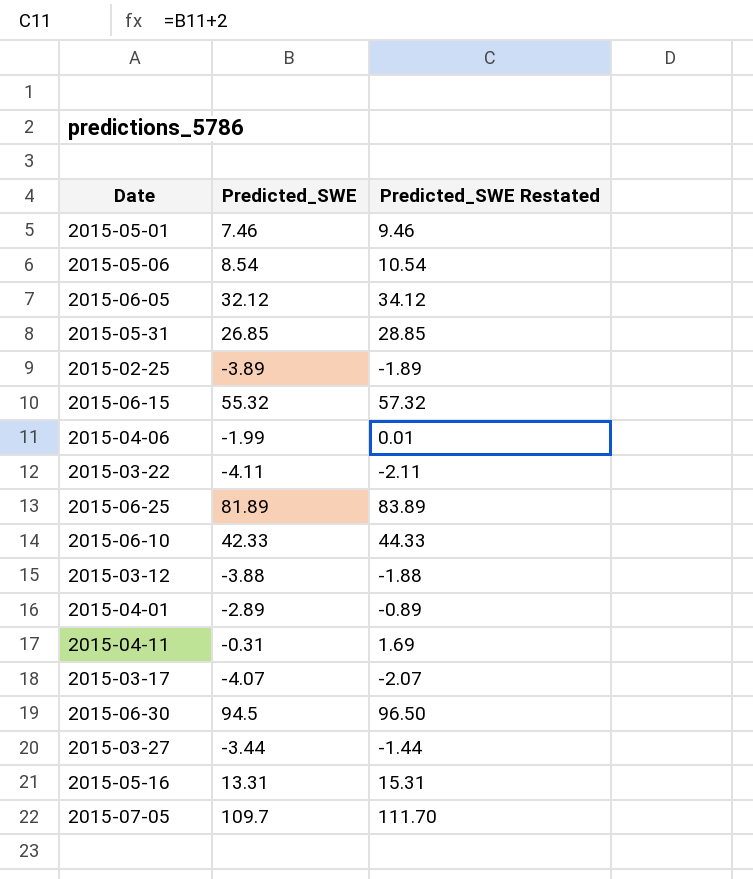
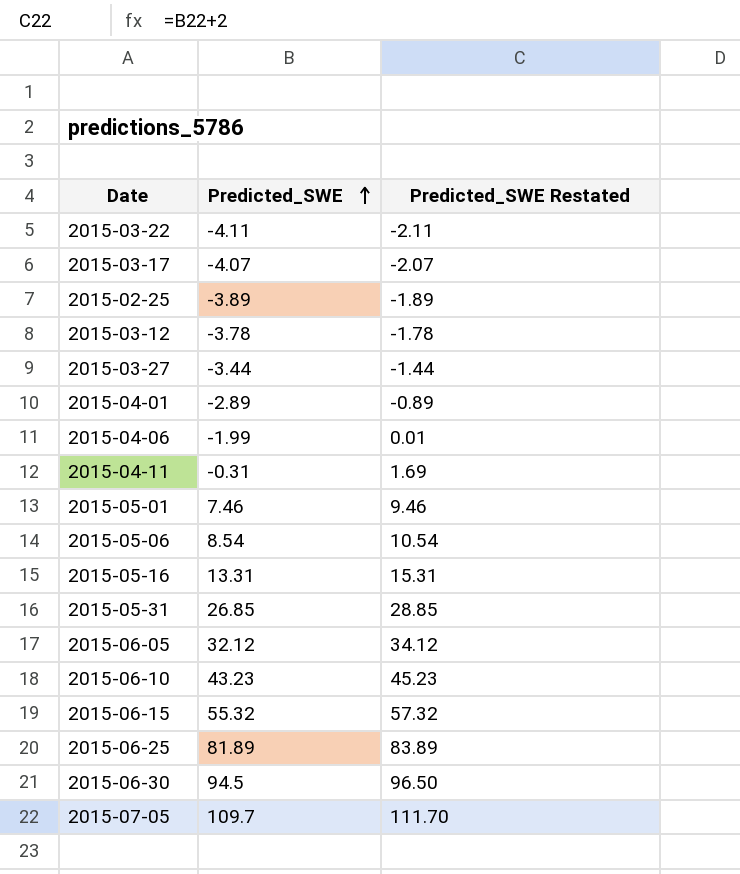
row order: none -> Predicted_SWE ascending
2015-03-12 | Predicted_SWE: -3.88 -> -3.78
2015-03-12 | Predicted_SWE Restated: -1.88 -> -1.78
2015-06-10 | Predicted_SWE: 42.33 -> 43.23
2015-06-10 | Predicted_SWE Restated: 44.33 -> 45.23

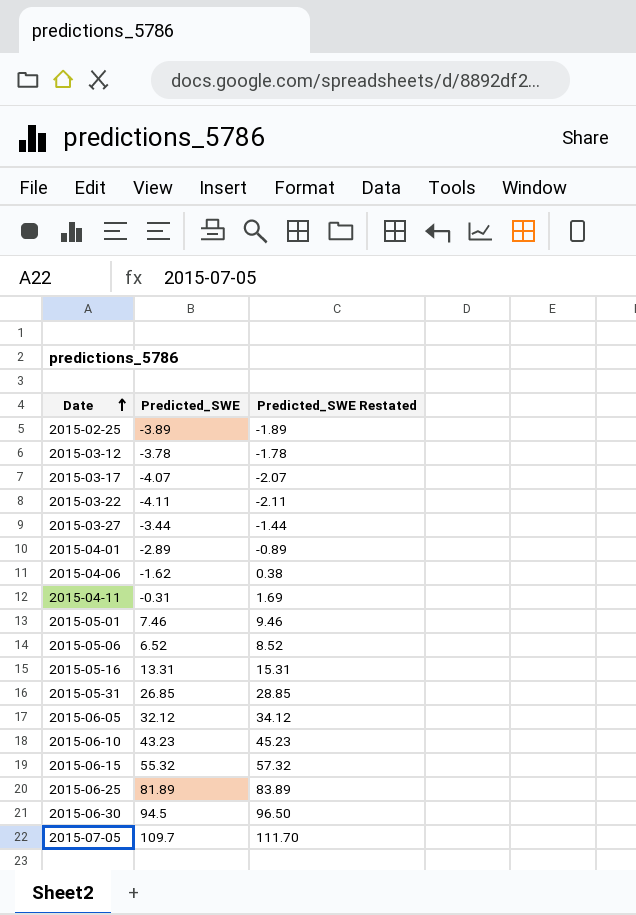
row order: Predicted_SWE ascending -> Date ascending
2015-04-06 | Predicted_SWE: -1.99 -> -1.62
2015-04-06 | Predicted_SWE Restated: 0.01 -> 0.38
2015-05-06 | Predicted_SWE: 8.54 -> 6.52
2015-05-06 | Predicted_SWE Restated: 10.54 -> 8.52

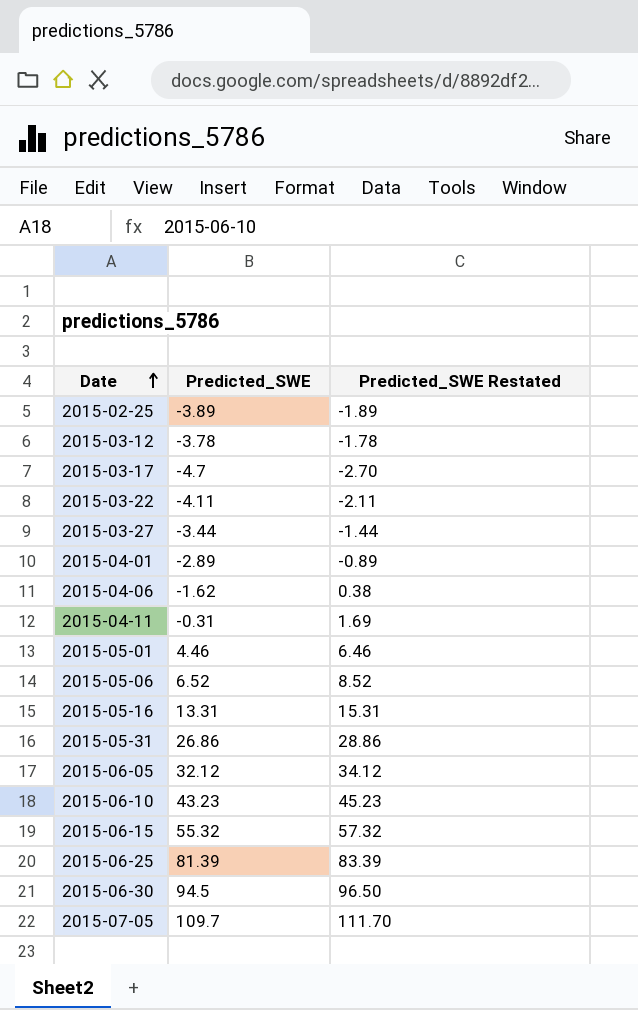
2015-03-17 | Predicted_SWE: -4.07 -> -4.7
2015-03-17 | Predicted_SWE Restated: -2.07 -> -2.70
2015-05-01 | Predicted_SWE: 7.46 -> 4.46
2015-05-01 | Predicted_SWE Restated: 9.46 -> 6.46
2015-05-31 | Predicted_SWE: 26.85 -> 26.86
2015-05-31 | Predicted_SWE Restated: 28.85 -> 28.86
2015-06-25 | Predicted_SWE: 81.89 -> 81.39
2015-06-25 | Predicted_SWE Restated: 83.89 -> 83.39

